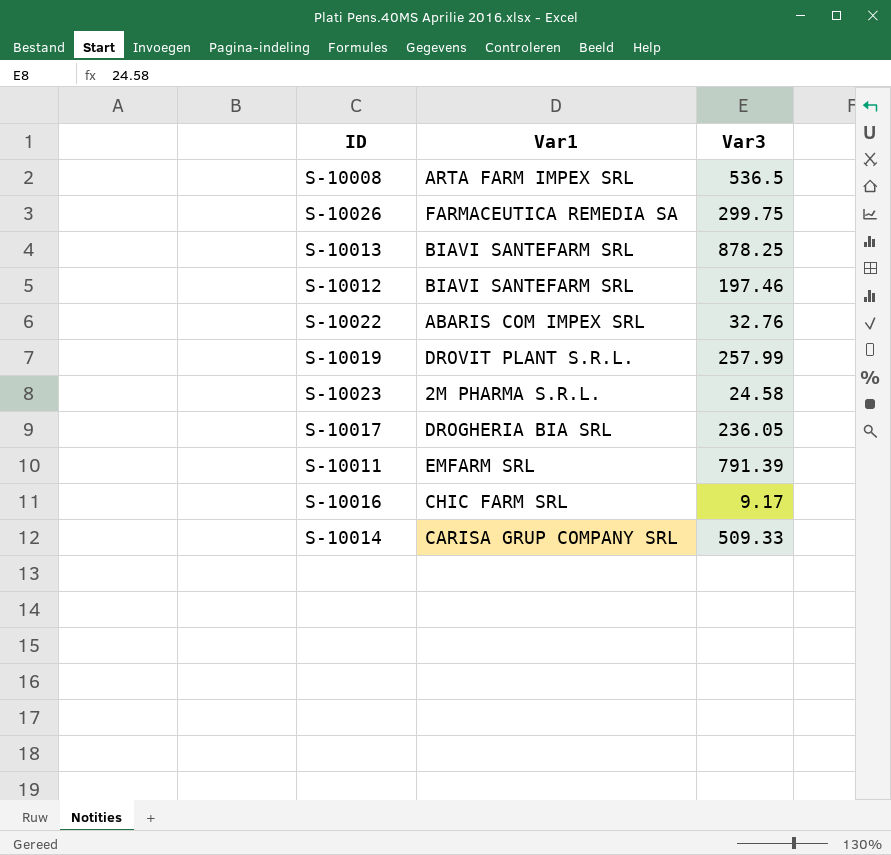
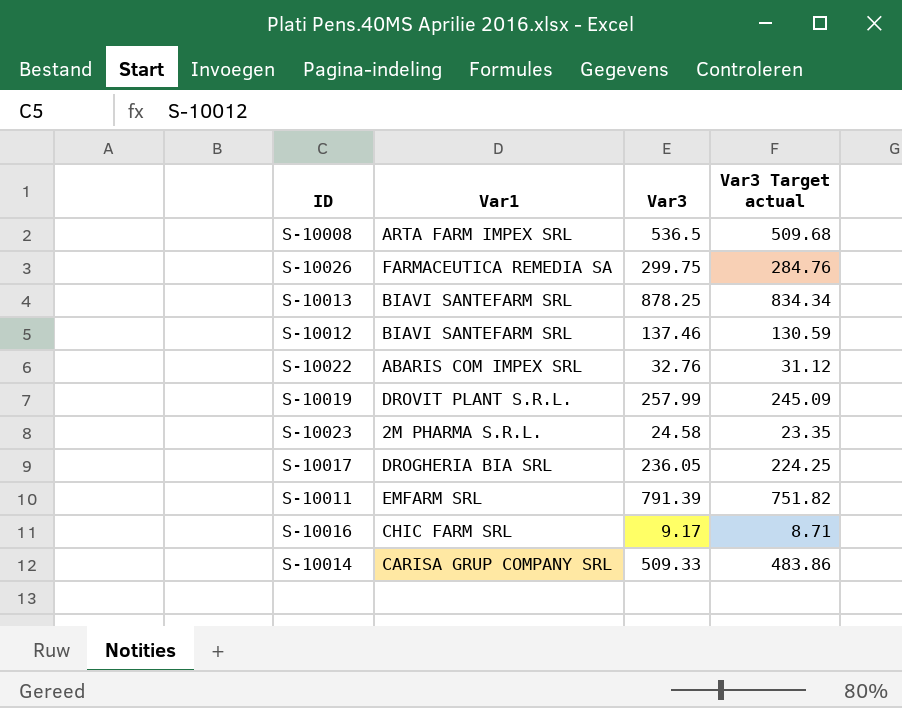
column Var3 Target actual | formula: none -> [Var3] * 0.95
S-10012 | Var3: 197.46 -> 137.46

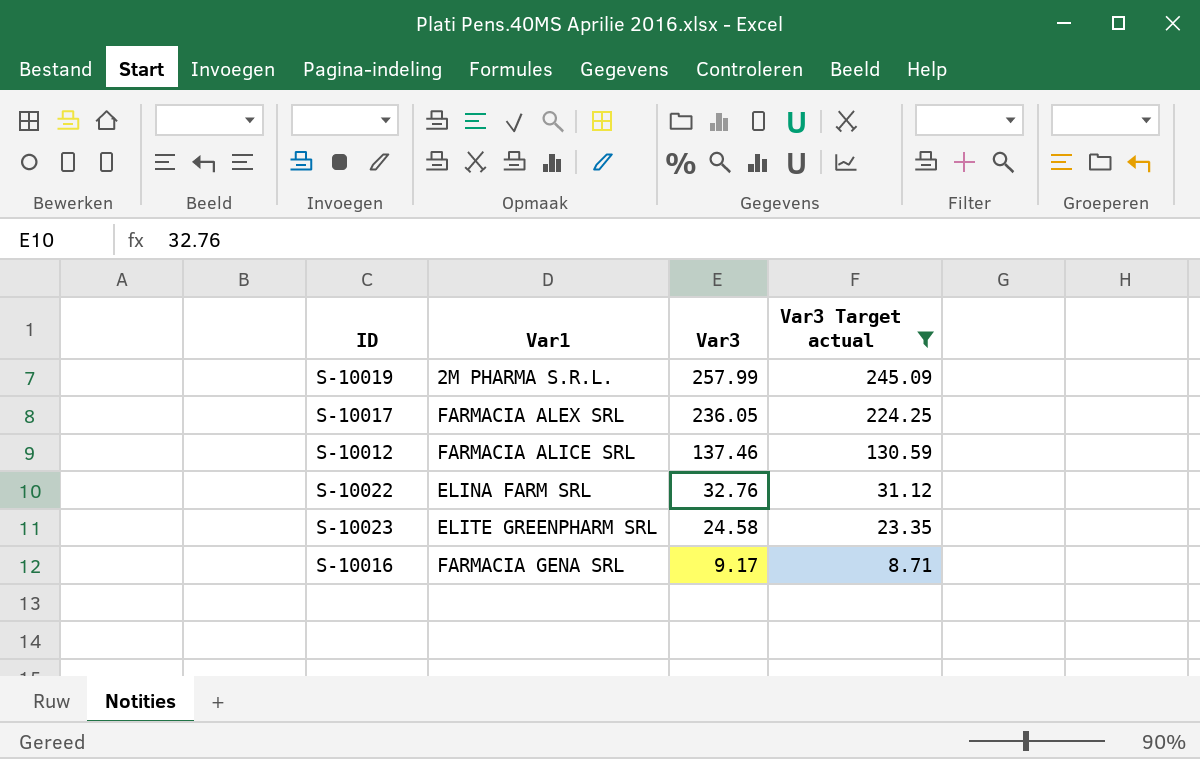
filter: none -> Var3 Target actual <= 245.09
row order: none -> Var3 descending
S-10019 | Var1: DROVIT PLANT S.R.L. -> 2M PHARMA S.R.L.
S-10017 | Var1: DROGHERIA BIA SRL -> FARMACIA ALEX SRL
S-10012 | Var1: BIAVI SANTEFARM SRL -> FARMACIA ALICE SRL
S-10022 | Var1: ABARIS COM IMPEX SRL -> ELINA FARM SRL
S-10023 | Var1: 2M PHARMA S.R.L. -> ELITE GREENPHARM SRL
S-10016 | Var1: CHIC FARM SRL -> FARMACIA GENA SRL

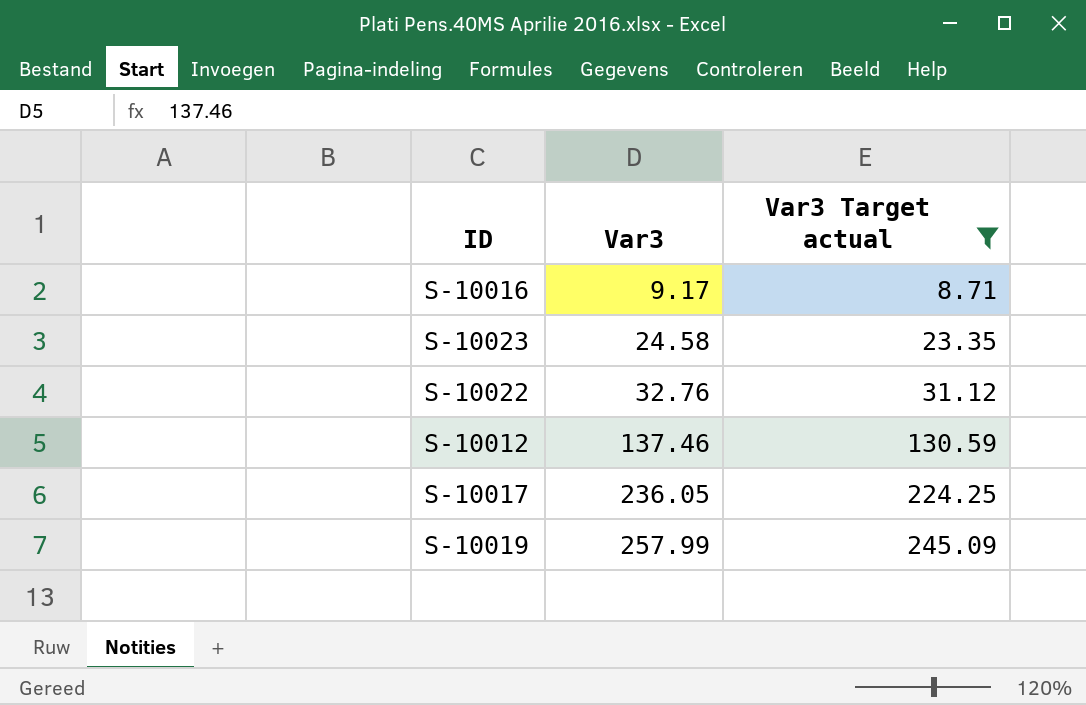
row order: Var3 descending -> Var3 ascending
column Var1 | position: 2 -> none

